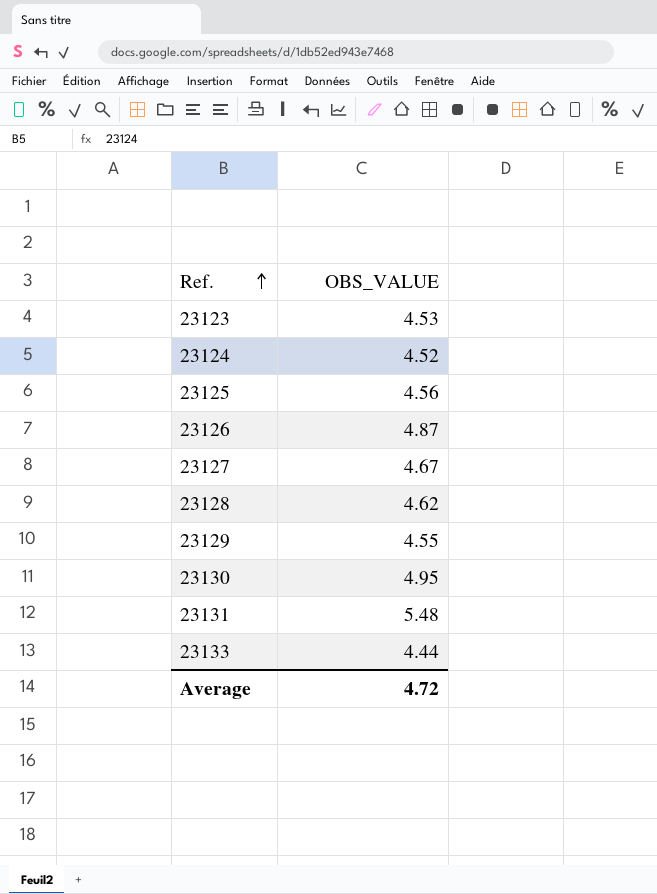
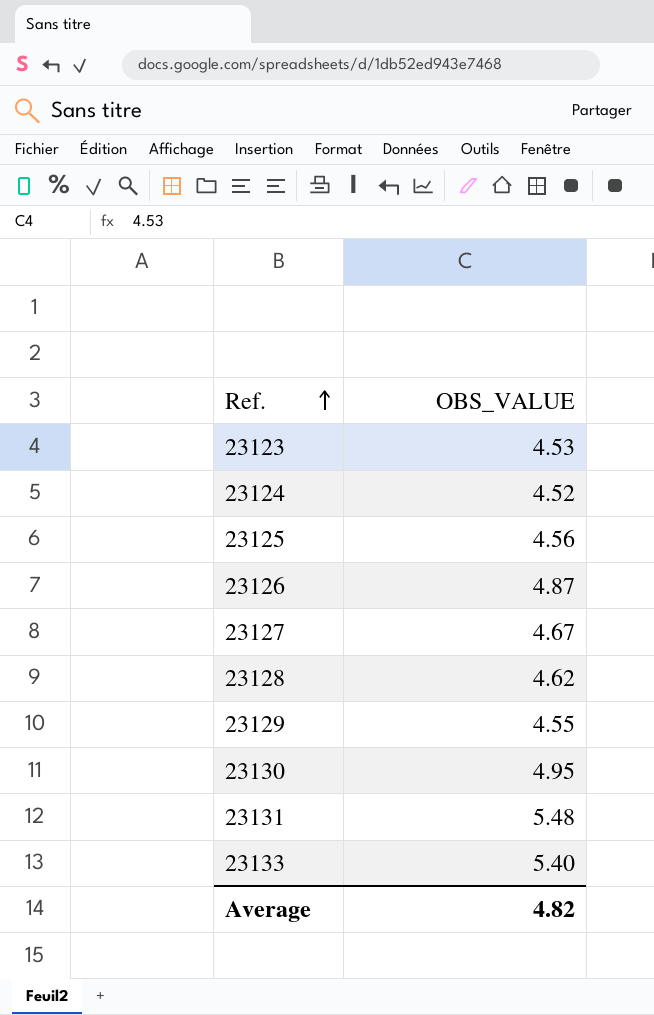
23133 | OBS_VALUE: 4.44 -> 5.40
Average | OBS_VALUE: 4.72 -> 4.82

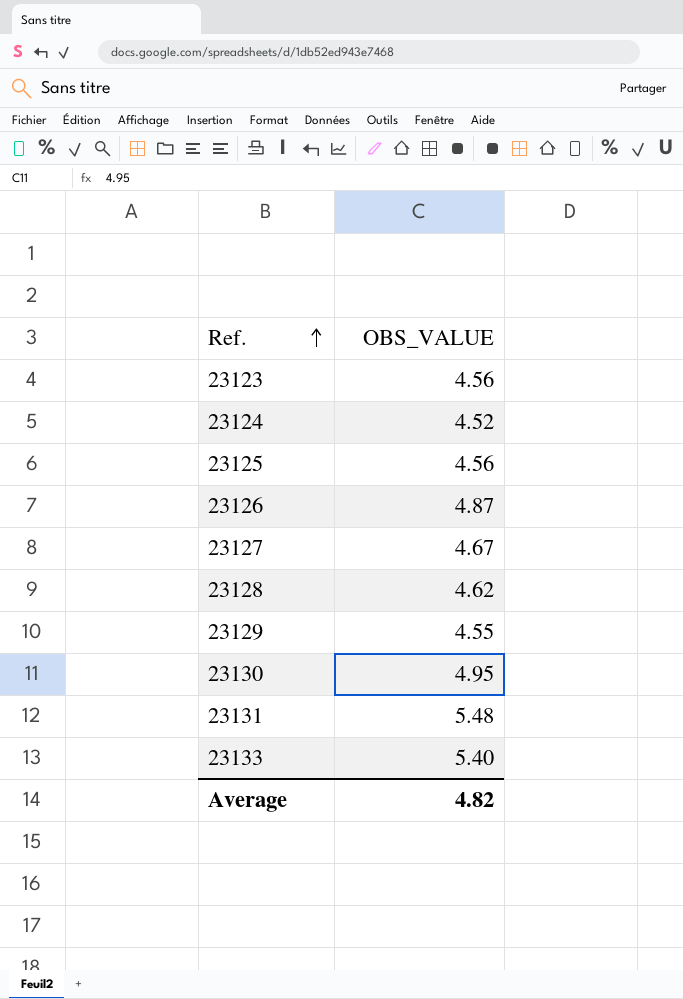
23123 | OBS_VALUE: 4.53 -> 4.56

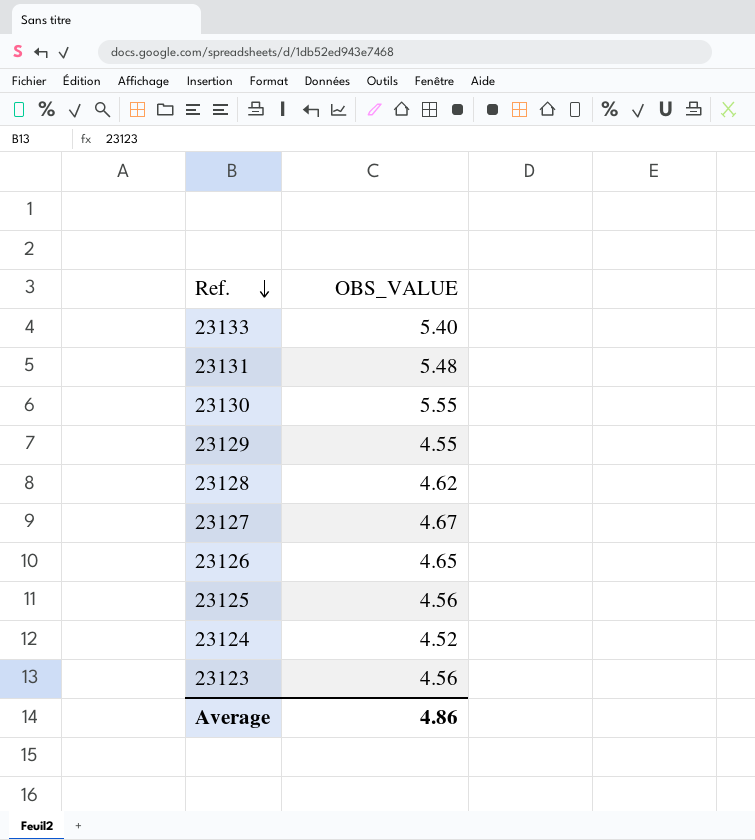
row order: Ref. ascending -> Ref. descending
23130 | OBS_VALUE: 4.95 -> 5.55
23126 | OBS_VALUE: 4.87 -> 4.65
Average | OBS_VALUE: 4.82 -> 4.86

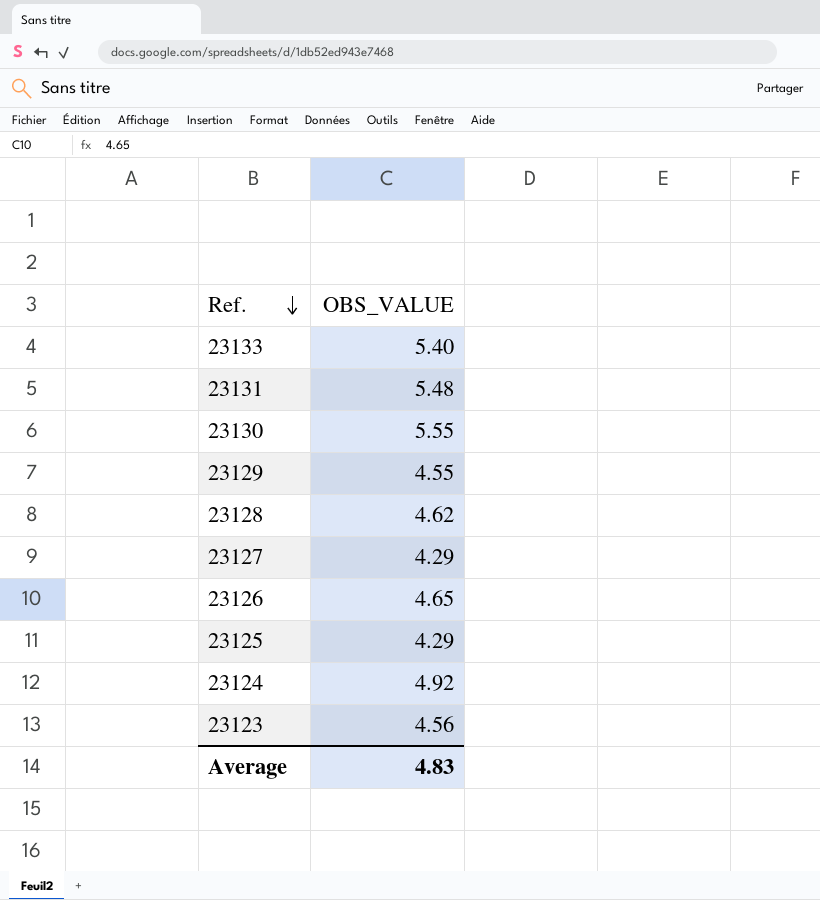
23127 | OBS_VALUE: 4.67 -> 4.29
23125 | OBS_VALUE: 4.56 -> 4.29
23124 | OBS_VALUE: 4.52 -> 4.92
Average | OBS_VALUE: 4.86 -> 4.83

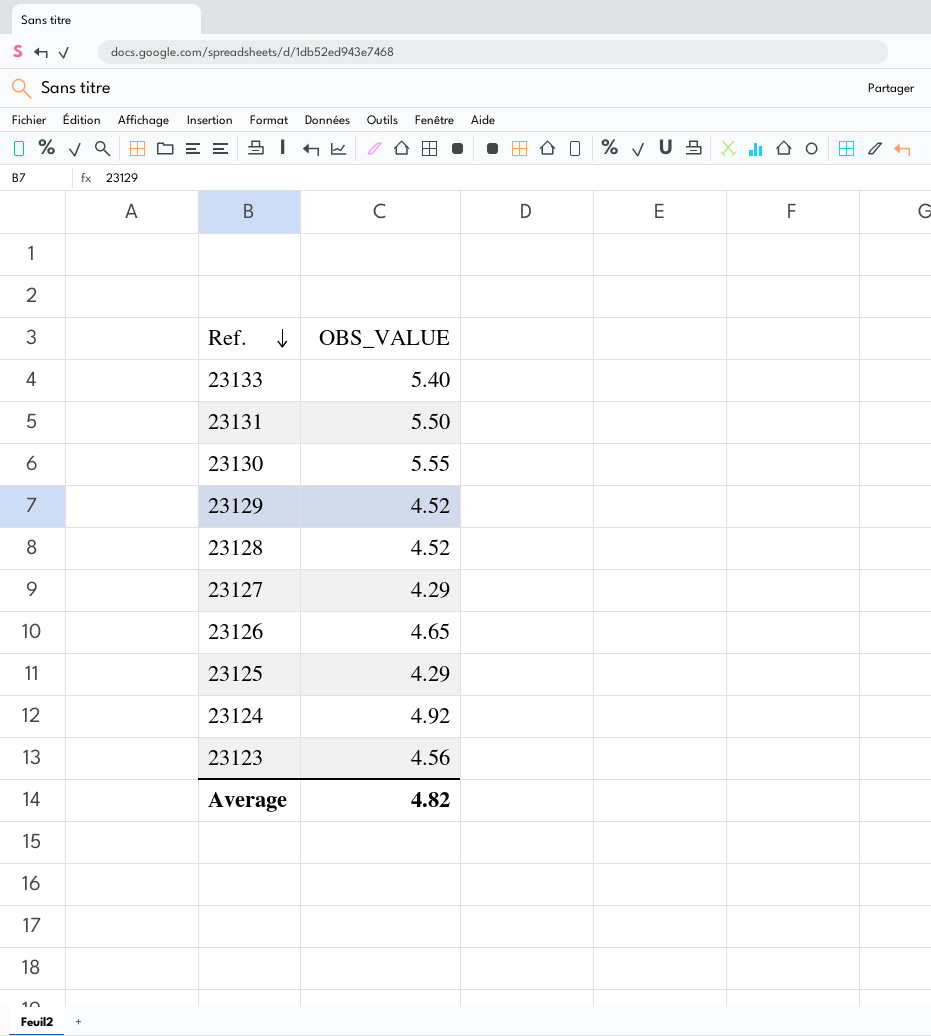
23131 | OBS_VALUE: 5.48 -> 5.50
23129 | OBS_VALUE: 4.55 -> 4.52
23128 | OBS_VALUE: 4.62 -> 4.52
Average | OBS_VALUE: 4.83 -> 4.82

